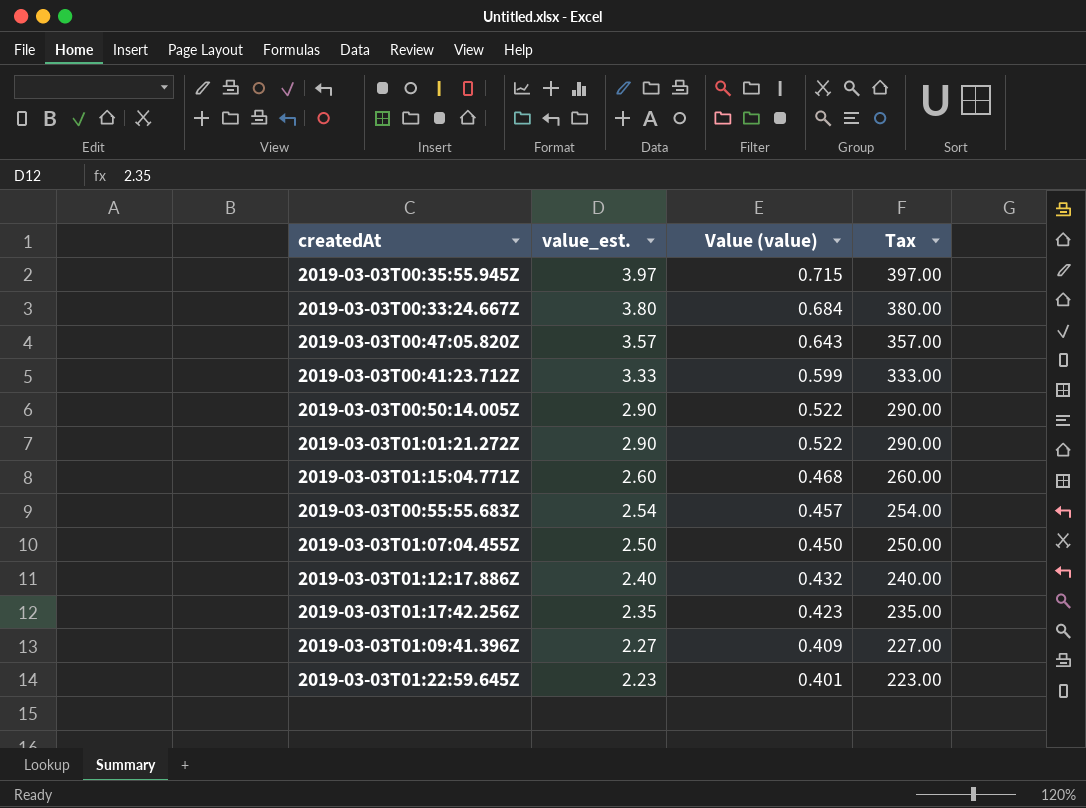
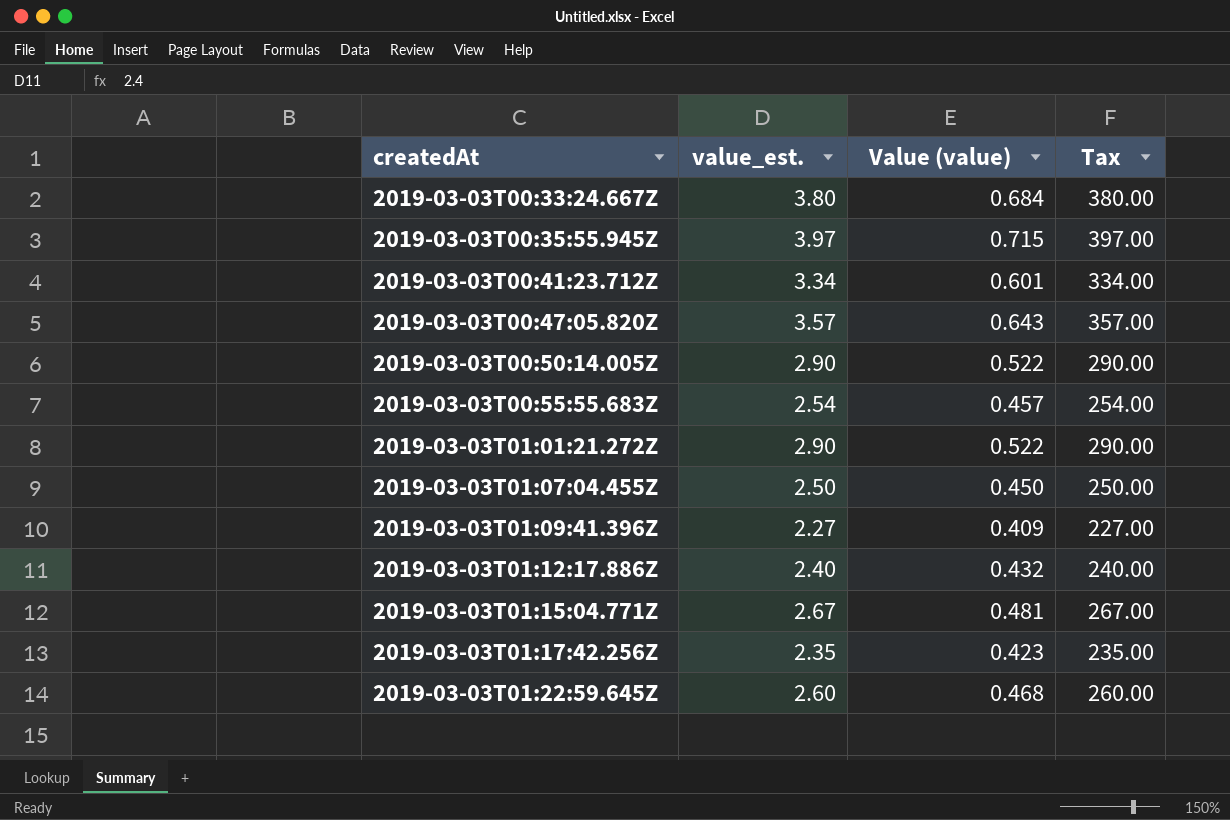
row order: value_est. descending -> createdAt ascending
2019-03-03T00:41:23.712Z | value_est.: 3.33 -> 3.34
2019-03-03T00:41:23.712Z | Value (value): 0.599 -> 0.601
2019-03-03T00:41:23.712Z | Tax: 333.00 -> 334.00
2019-03-03T01:15:04.771Z | value_est.: 2.60 -> 2.67
2019-03-03T01:15:04.771Z | Value (value): 0.468 -> 0.481
2019-03-03T01:15:04.771Z | Tax: 260.00 -> 267.00
2019-03-03T01:22:59.645Z | value_est.: 2.23 -> 2.60
2019-03-03T01:22:59.645Z | Value (value): 0.401 -> 0.468
2019-03-03T01:22:59.645Z | Tax: 223.00 -> 260.00

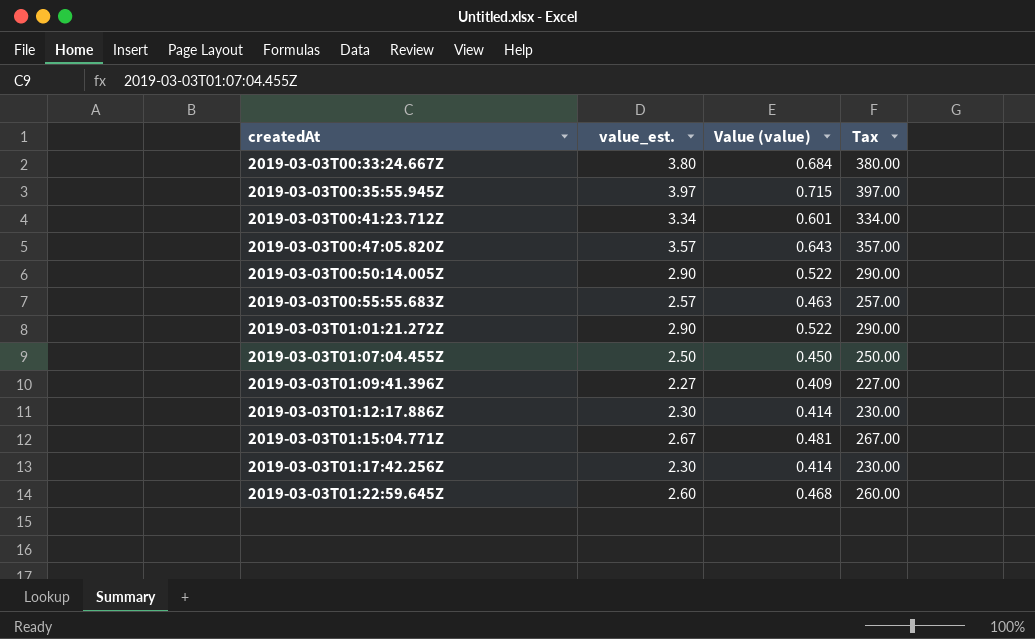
2019-03-03T00:55:55.683Z | value_est.: 2.54 -> 2.57
2019-03-03T00:55:55.683Z | Value (value): 0.457 -> 0.463
2019-03-03T00:55:55.683Z | Tax: 254.00 -> 257.00
2019-03-03T01:12:17.886Z | value_est.: 2.40 -> 2.30
2019-03-03T01:12:17.886Z | Value (value): 0.432 -> 0.414
2019-03-03T01:12:17.886Z | Tax: 240.00 -> 230.00
2019-03-03T01:17:42.256Z | value_est.: 2.35 -> 2.30
2019-03-03T01:17:42.256Z | Value (value): 0.423 -> 0.414
2019-03-03T01:17:42.256Z | Tax: 235.00 -> 230.00

